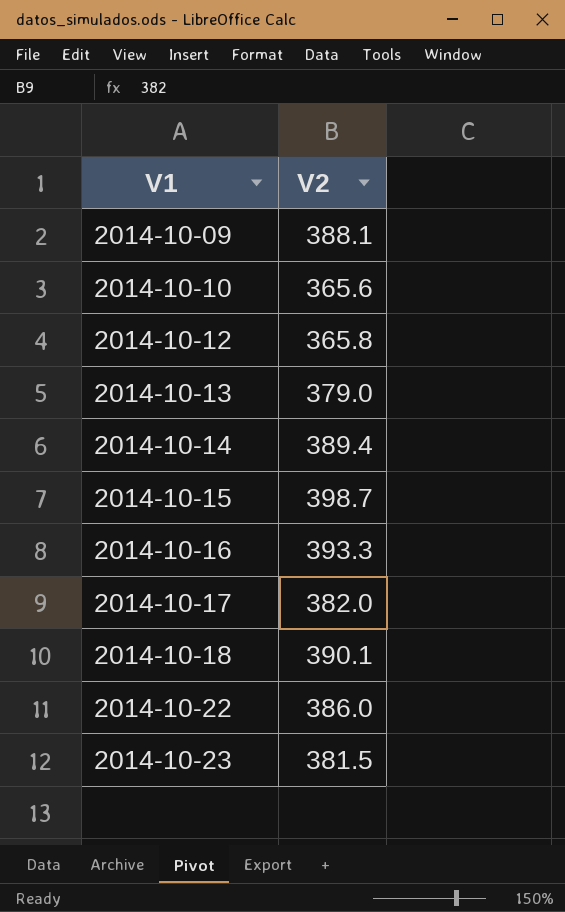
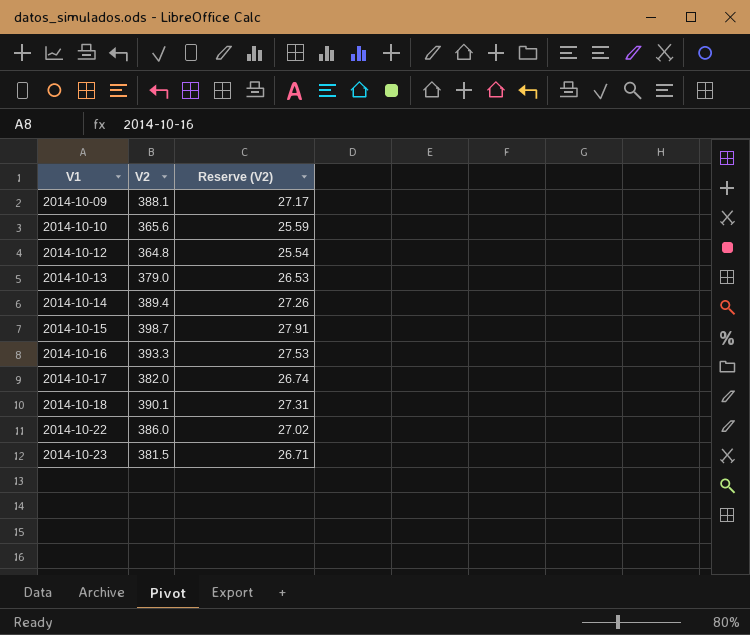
column Reserve (V2) | formula: none -> [V2] * 0.07
2014-10-12 | V2: 365.8 -> 364.8

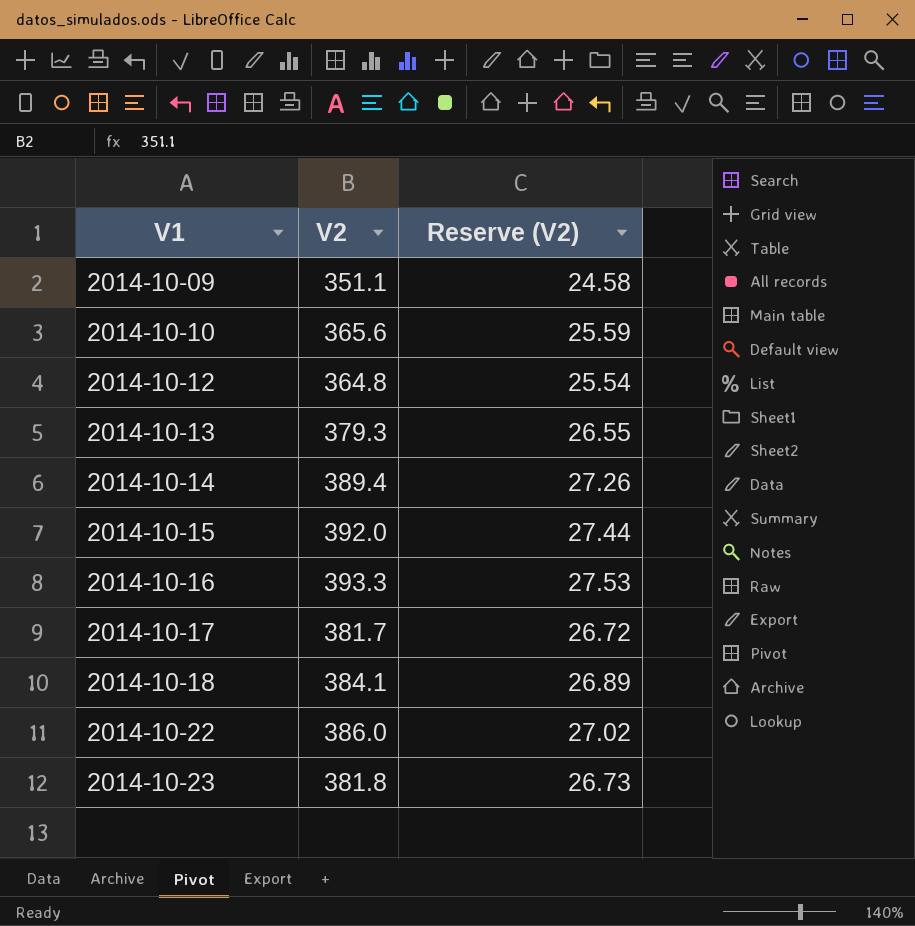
2014-10-09 | V2: 388.1 -> 351.1
2014-10-09 | Reserve (V2): 27.17 -> 24.58
2014-10-13 | V2: 379.0 -> 379.3
2014-10-13 | Reserve (V2): 26.53 -> 26.55
2014-10-15 | V2: 398.7 -> 392.0
2014-10-15 | Reserve (V2): 27.91 -> 27.44
2014-10-17 | V2: 382.0 -> 381.7
2014-10-17 | Reserve (V2): 26.74 -> 26.72
2014-10-18 | V2: 390.1 -> 384.1
2014-10-18 | Reserve (V2): 27.31 -> 26.89
2014-10-23 | V2: 381.5 -> 381.8
2014-10-23 | Reserve (V2): 26.71 -> 26.73

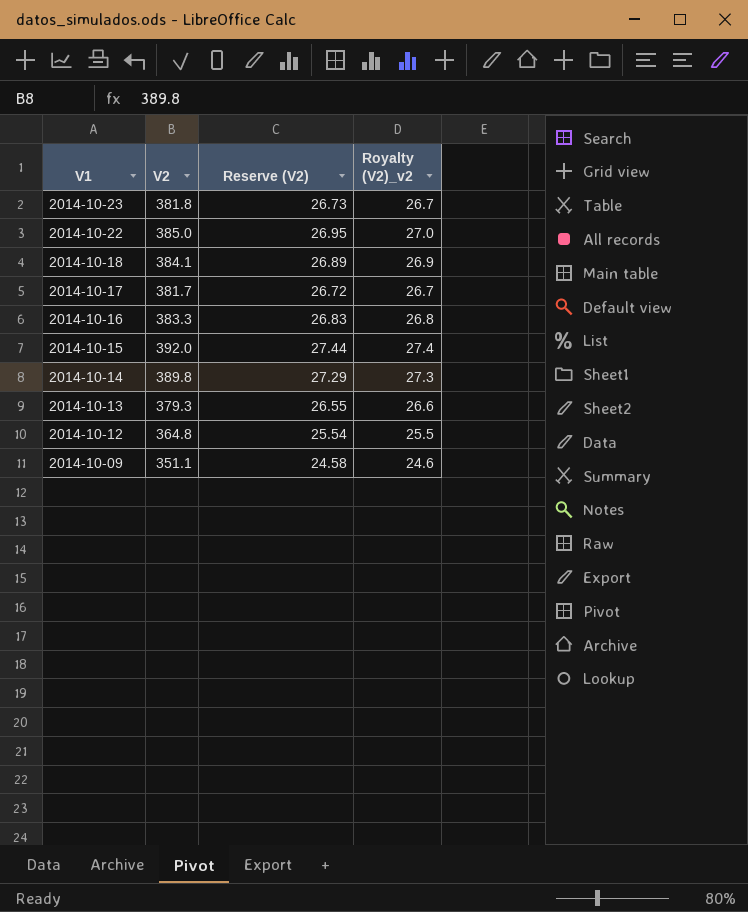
row order: V1 ascending -> V1 descending
column Royalty (V2)_v2 | formula: none -> [V2] * 0.07
row 2014-10-10: 365.6 | 25.59 -> none
2014-10-22 | V2: 386.0 -> 385.0
2014-10-22 | Reserve (V2): 27.02 -> 26.95
2014-10-16 | V2: 393.3 -> 383.3
2014-10-16 | Reserve (V2): 27.53 -> 26.83
2014-10-14 | V2: 389.4 -> 389.8
2014-10-14 | Reserve (V2): 27.26 -> 27.29

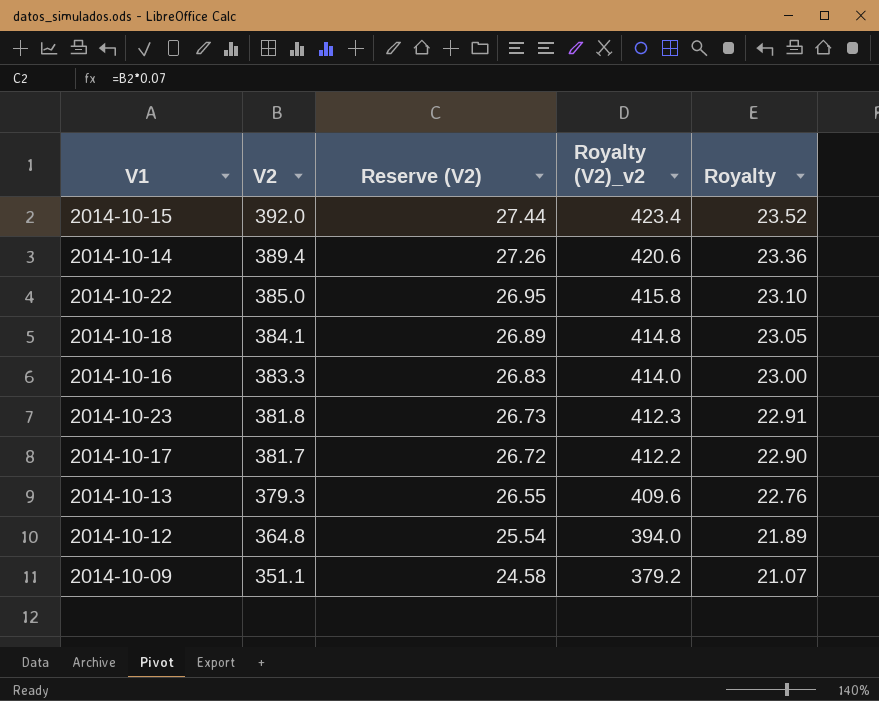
row order: V1 descending -> V2 descending
column Royalty (V2)_v2 | formula: [V2] * 0.07 -> [V2] * 1.08
column Royalty | formula: none -> [V2] * 0.06
2014-10-14 | V2: 389.8 -> 389.4
2014-10-14 | Reserve (V2): 27.29 -> 27.26

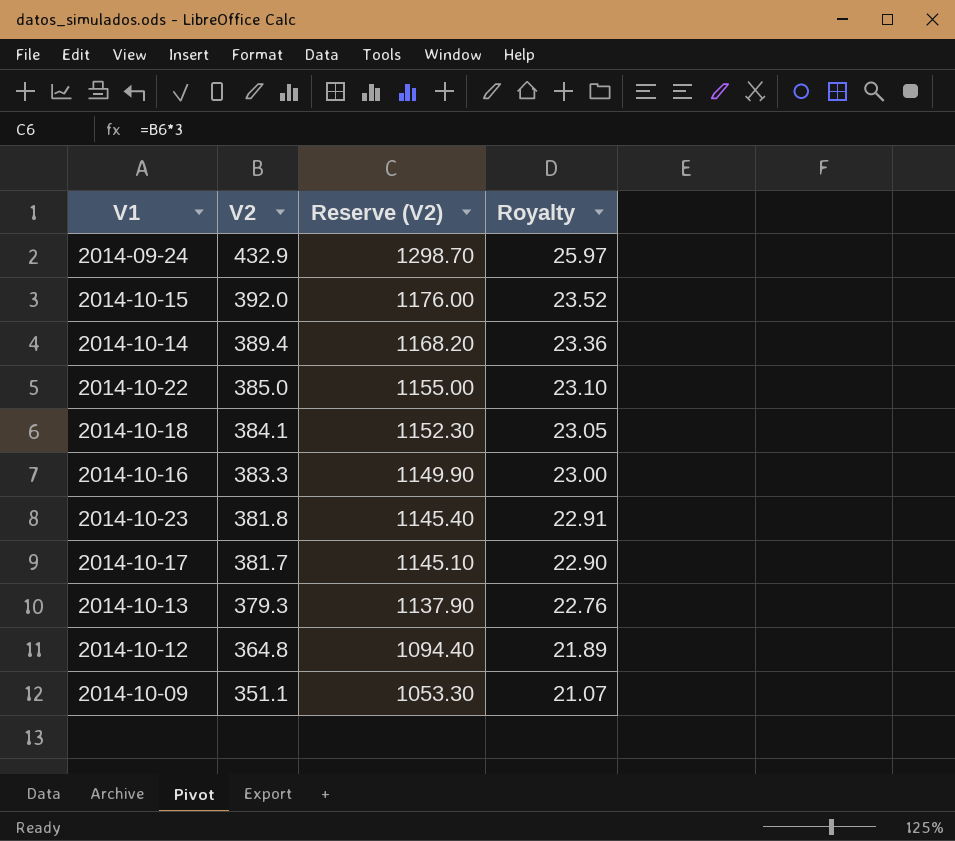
column Royalty (V2)_v2 | formula: [V2] * 1.08 -> none
column Reserve (V2) | formula: [V2] * 0.07 -> [V2] * 3
row 2014-09-24: none -> 432.9 | 1298.70 | 25.97

